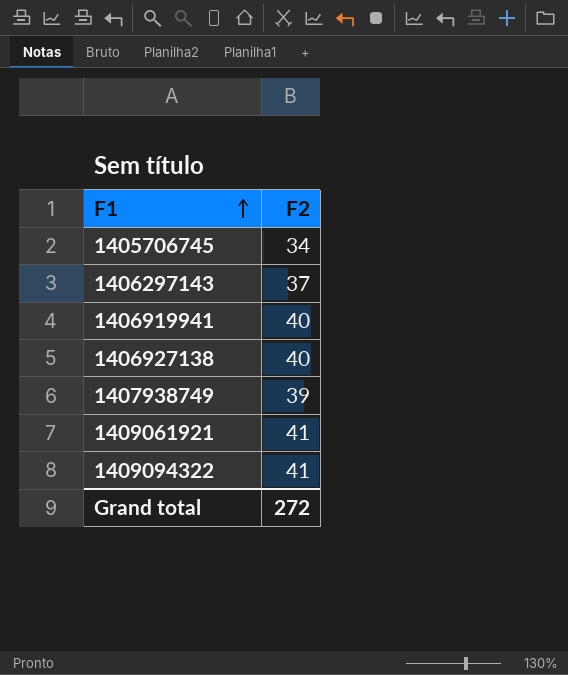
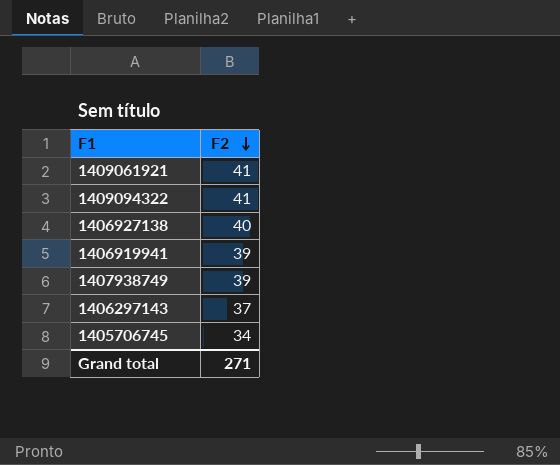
row order: F1 ascending -> F2 descending
1406919941 | F2: 40 -> 39
Grand total | F2: 272 -> 271

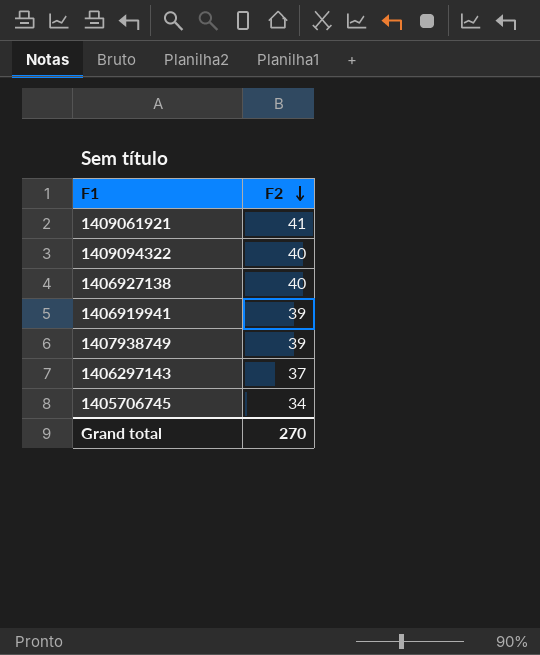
1409094322 | F2: 41 -> 40
Grand total | F2: 271 -> 270

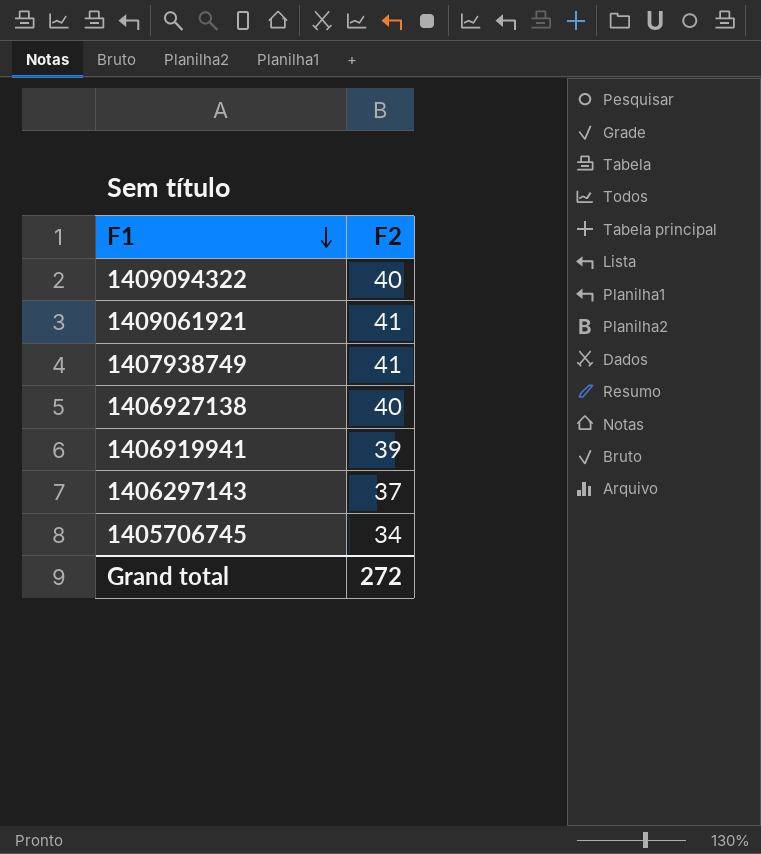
row order: F2 descending -> F1 descending
1407938749 | F2: 39 -> 41
Grand total | F2: 270 -> 272

